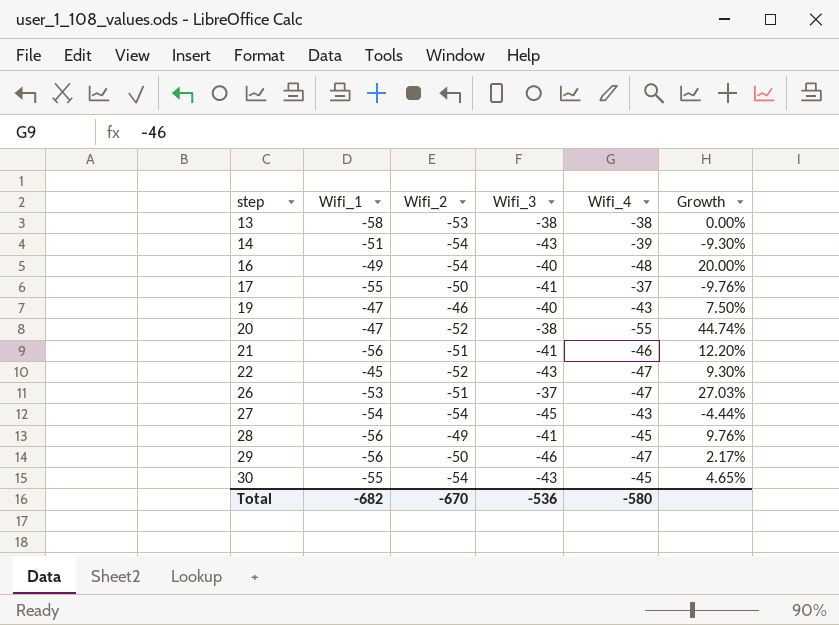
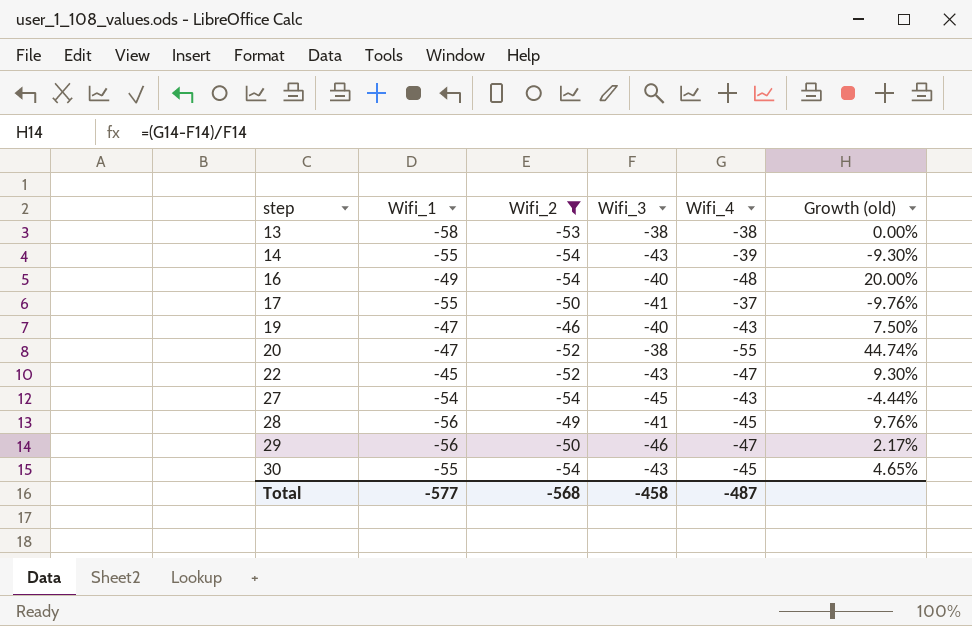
filter: none -> Wifi_2 != -51
column name: Growth -> Growth (old)
14 | Wifi_1: -51 -> -55
Total | Wifi_1: -682 -> -577
Total | Wifi_2: -670 -> -568
Total | Wifi_3: -536 -> -458
Total | Wifi_4: -580 -> -487

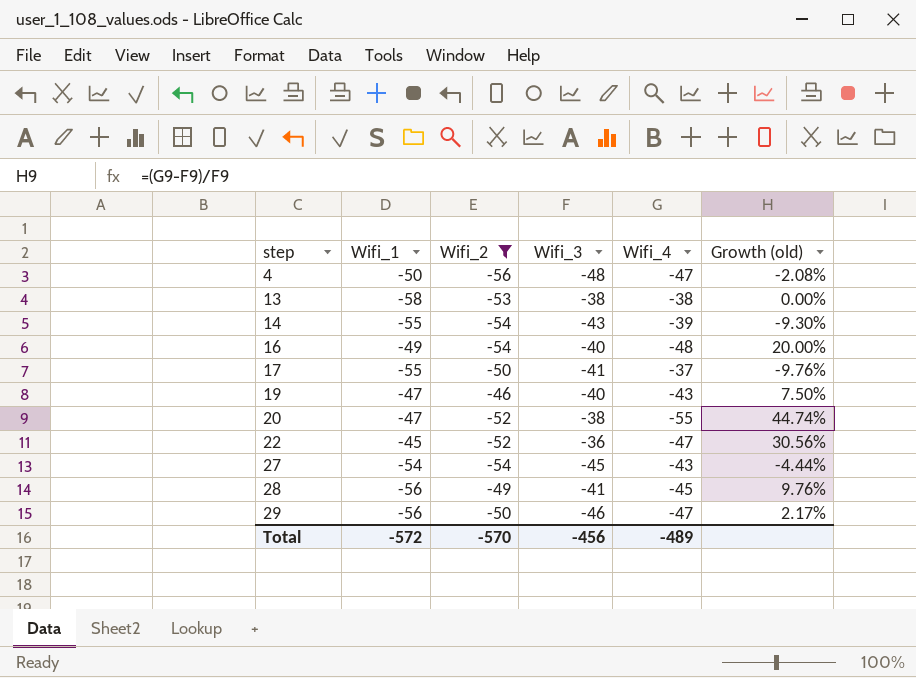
row 30: -55 | -54 | -43 | -45 | 4.65% -> none
row 4: none -> -50 | -56 | -48 | -47 | -2.08%
22 | Wifi_3: -43 -> -36
22 | Growth (old): 9.30% -> 30.56%
Total | Wifi_1: -577 -> -572
Total | Wifi_2: -568 -> -570
Total | Wifi_3: -458 -> -456
Total | Wifi_4: -487 -> -489

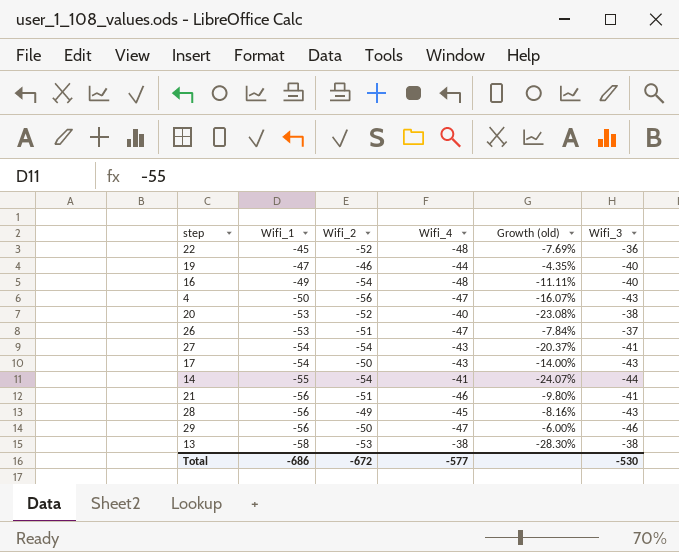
filter: Wifi_2 != -51 -> none
row order: step ascending -> Wifi_1 descending
column Growth (old) | formula: ([Wifi_4] - [Wifi_3]) / [Wifi_3] -> ([Wifi_4] - [Wifi_2]) / [Wifi_2]
column Wifi_3 | position: 4 -> 6
22 | Wifi_4: -47 -> -48
19 | Wifi_4: -43 -> -44
4 | Wifi_3: -48 -> -43
20 | Wifi_1: -47 -> -53
20 | Wifi_4: -55 -> -40
27 | Wifi_3: -45 -> -41
17 | Wifi_1: -55 -> -54
17 | Wifi_4: -37 -> -43
17 | Wifi_3: -41 -> -43
14 | Wifi_4: -39 -> -41
14 | Wifi_3: -43 -> -44
28 | Wifi_3: -41 -> -43
Total | Wifi_1: -572 -> -686
Total | Wifi_2: -570 -> -672
Total | Wifi_4: -489 -> -577
Total | Wifi_3: -456 -> -530

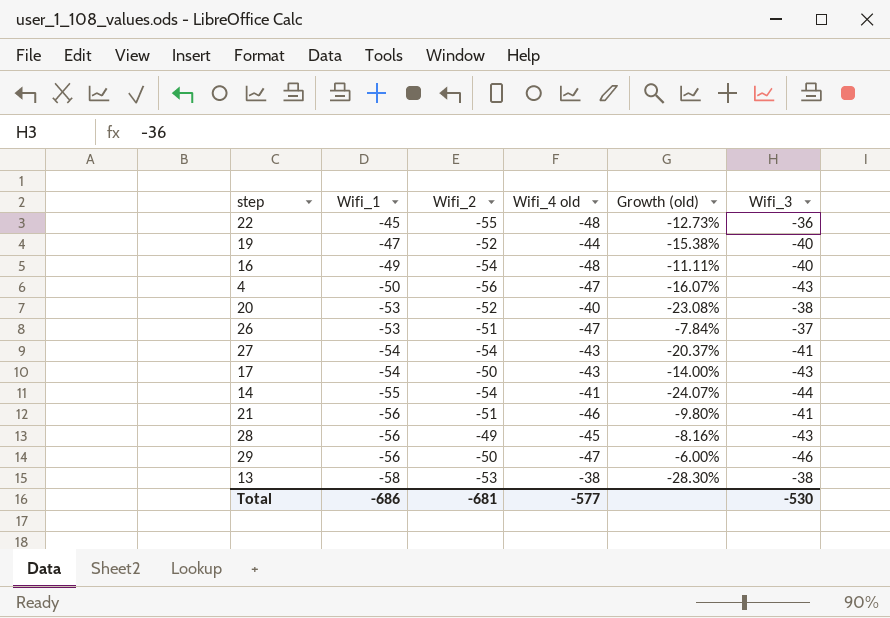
column name: Wifi_4 -> Wifi_4 old
22 | Wifi_2: -52 -> -55
22 | Growth (old): -7.69% -> -12.73%
19 | Wifi_2: -46 -> -52
19 | Growth (old): -4.35% -> -15.38%
Total | Wifi_2: -672 -> -681

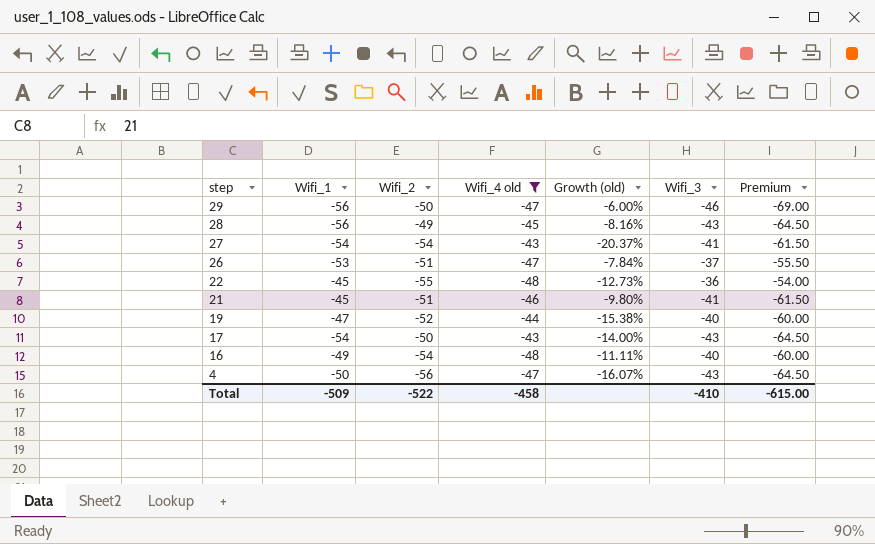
filter: none -> Wifi_4 old <= -43
row order: Wifi_1 descending -> step descending
column Premium | formula: none -> [Wifi_3] * 1.5
21 | Wifi_1: -56 -> -45
Total | Wifi_1: -686 -> -509
Total | Wifi_2: -681 -> -522
Total | Wifi_4 old: -577 -> -458
Total | Wifi_3: -530 -> -410

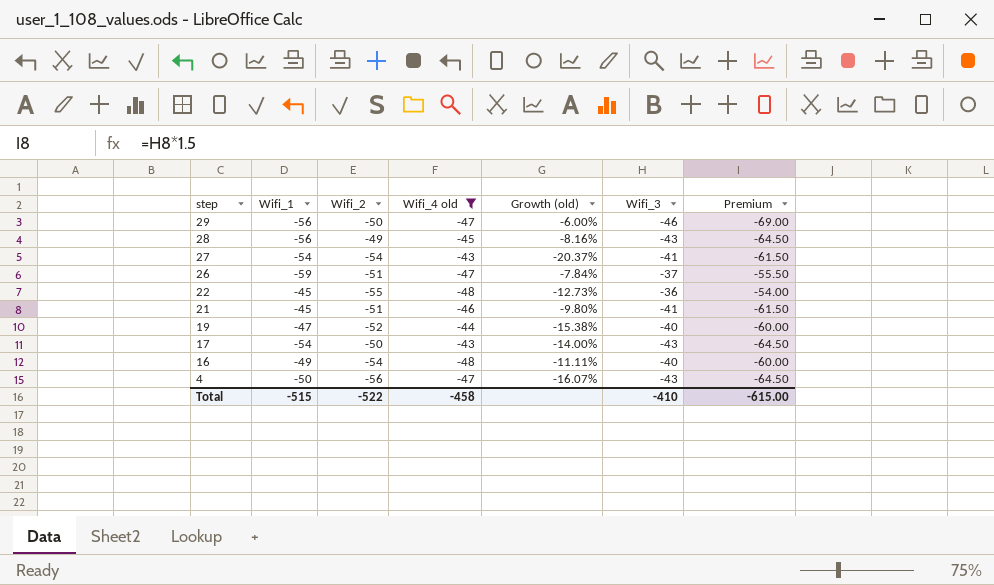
26 | Wifi_1: -53 -> -59
Total | Wifi_1: -509 -> -515

